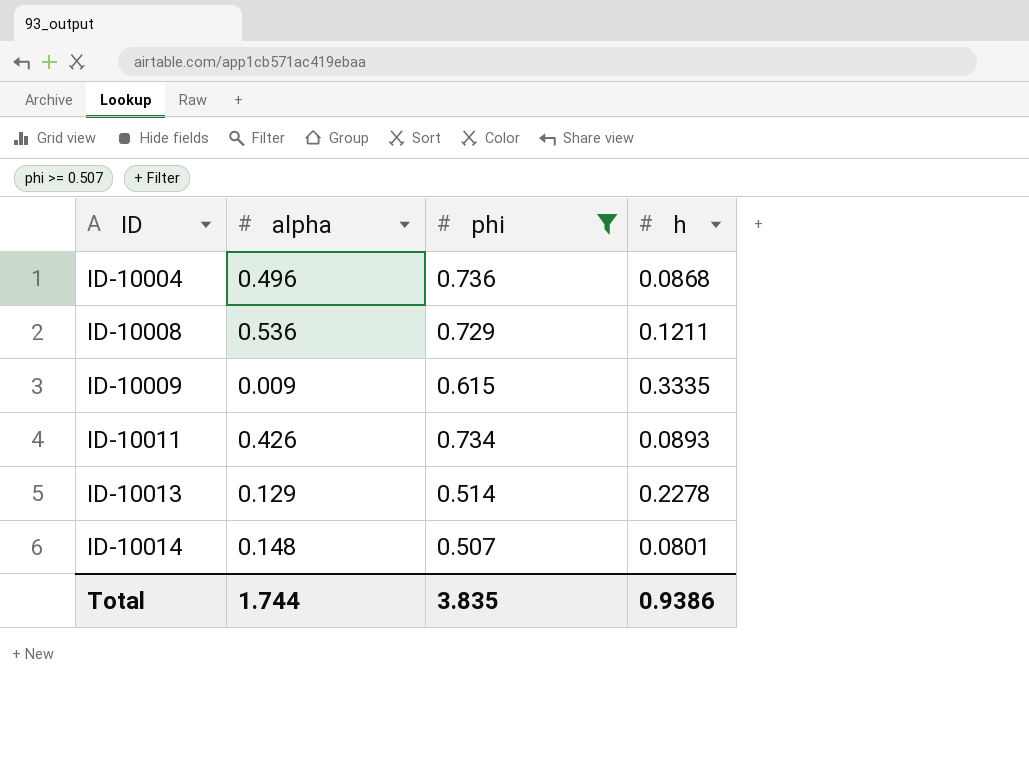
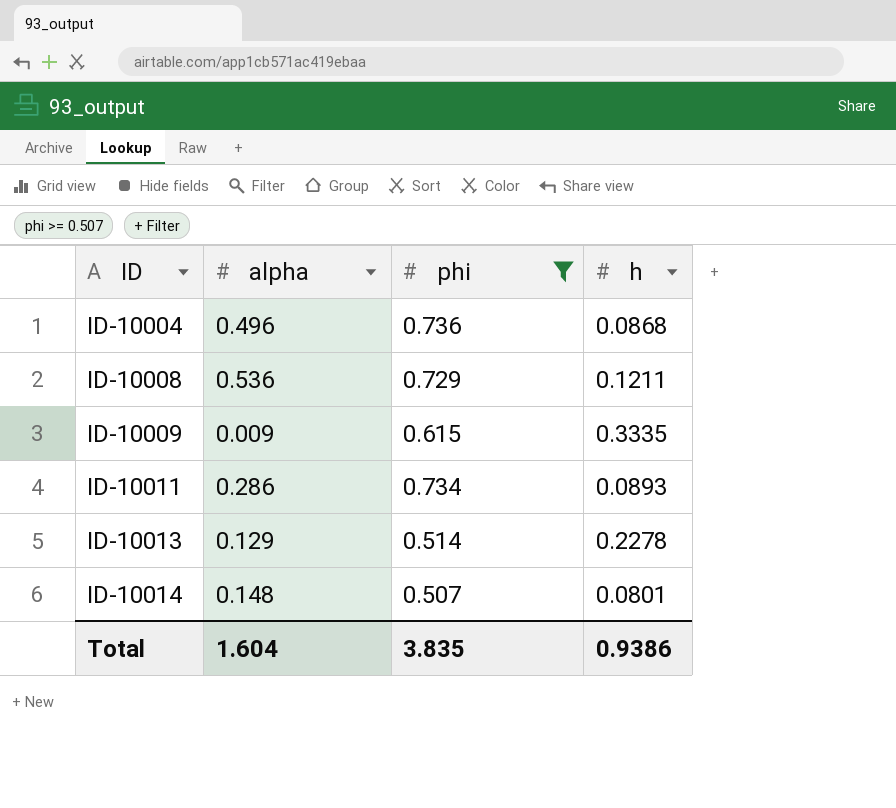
ID-10011 | alpha: 0.426 -> 0.286
Total | alpha: 1.744 -> 1.604

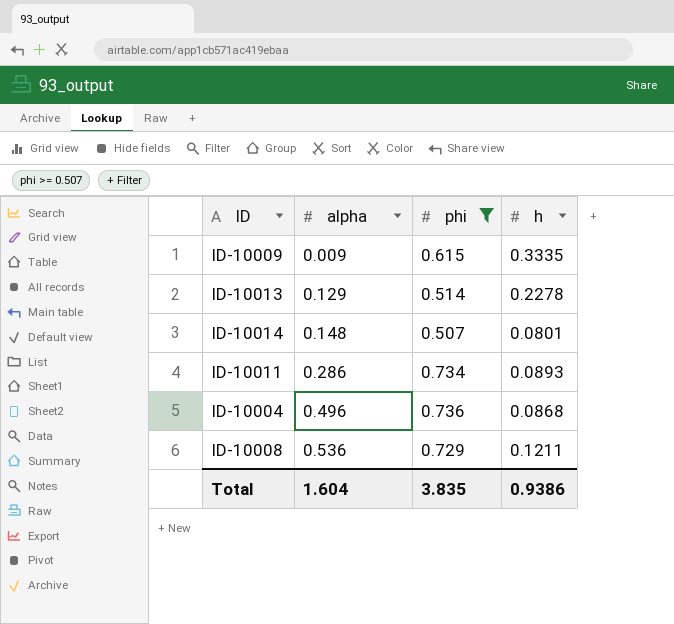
row order: ID ascending -> alpha ascending

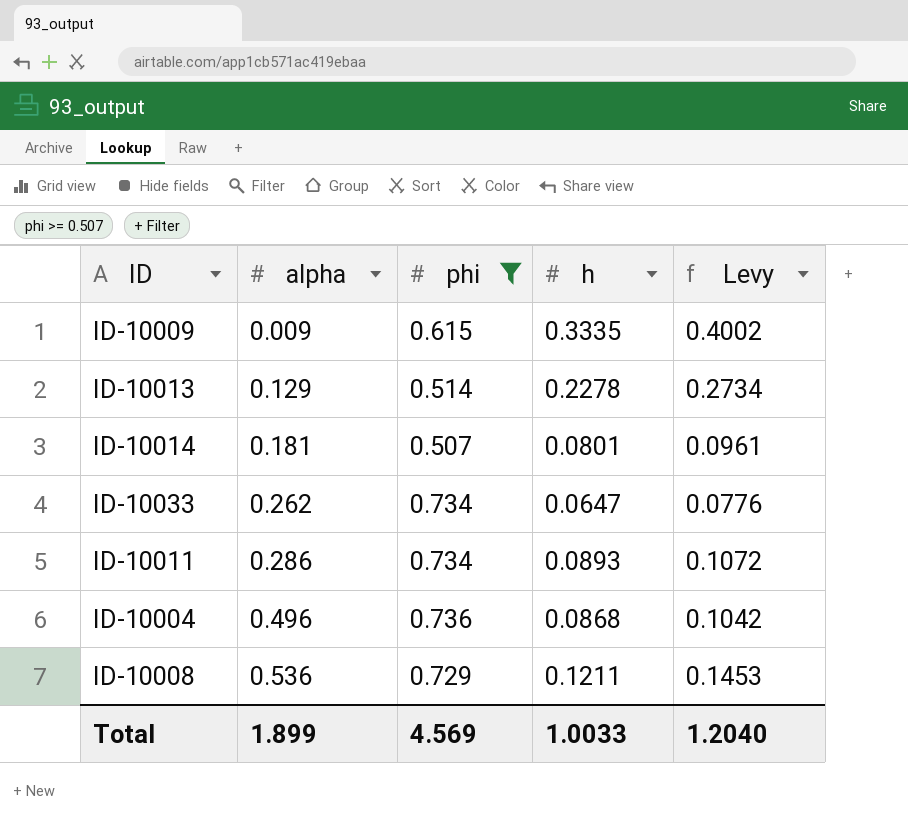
column Levy | formula: none -> [h] * 1.2
ID-10014 | alpha: 0.148 -> 0.181
row ID-10033: none -> 0.262 | 0.734 | 0.0647 | 0.0776
Total | alpha: 1.604 -> 1.899
Total | phi: 3.835 -> 4.569
Total | h: 0.9386 -> 1.0033

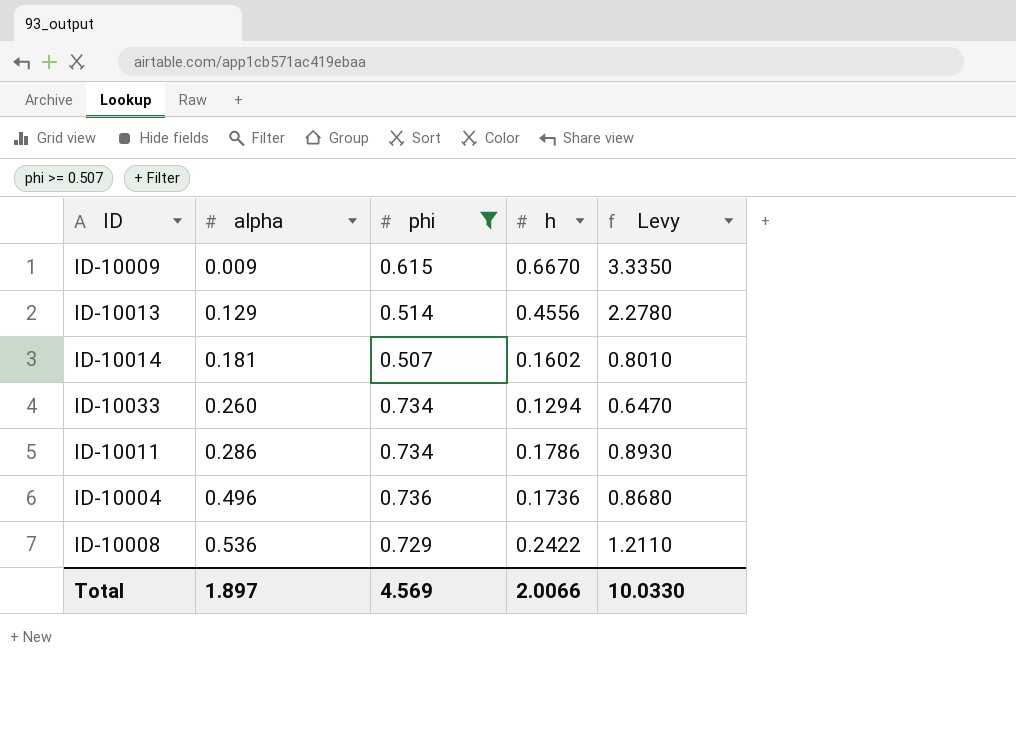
column Levy | formula: [h] * 1.2 -> [h] * 5
ID-10009 | h: 0.3335 -> 0.6670
ID-10013 | h: 0.2278 -> 0.4556
ID-10014 | h: 0.0801 -> 0.1602
ID-10033 | alpha: 0.262 -> 0.260
ID-10033 | h: 0.0647 -> 0.1294
ID-10011 | h: 0.0893 -> 0.1786
ID-10004 | h: 0.0868 -> 0.1736
ID-10008 | h: 0.1211 -> 0.2422
Total | alpha: 1.899 -> 1.897
Total | h: 1.0033 -> 2.0066
Total | Levy: 1.2040 -> 10.0330

